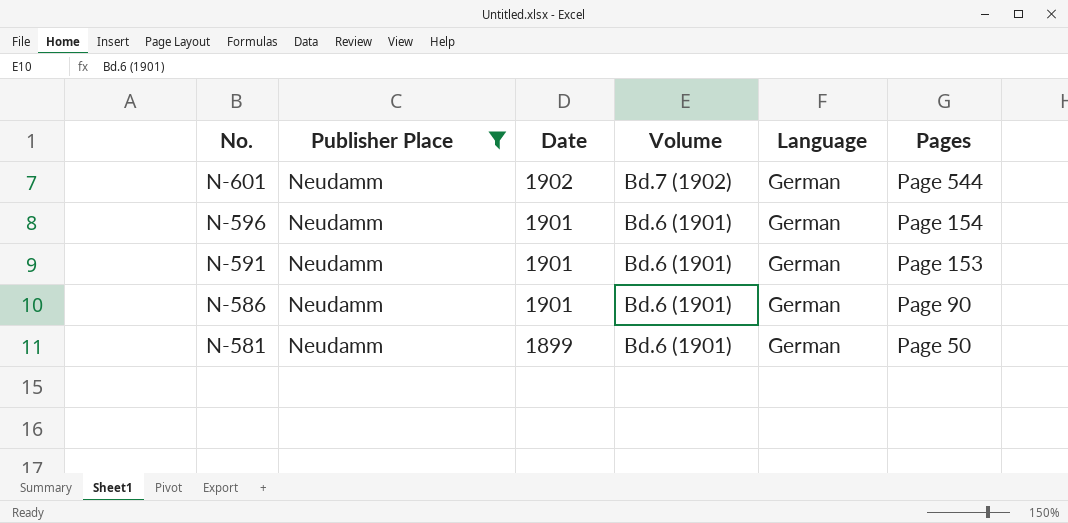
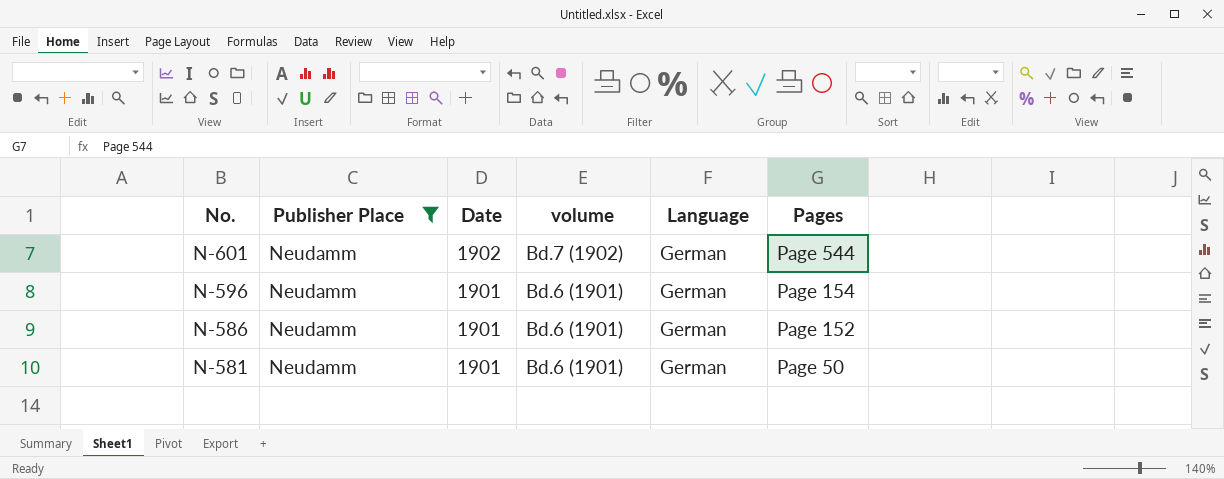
column name: Volume -> volume
row N-591: Neudamm | 1901 | Bd.6 (1901) | German | Page 153 -> none
N-586 | Pages: Page 90 -> Page 152
N-581 | Date: 1899 -> 1901

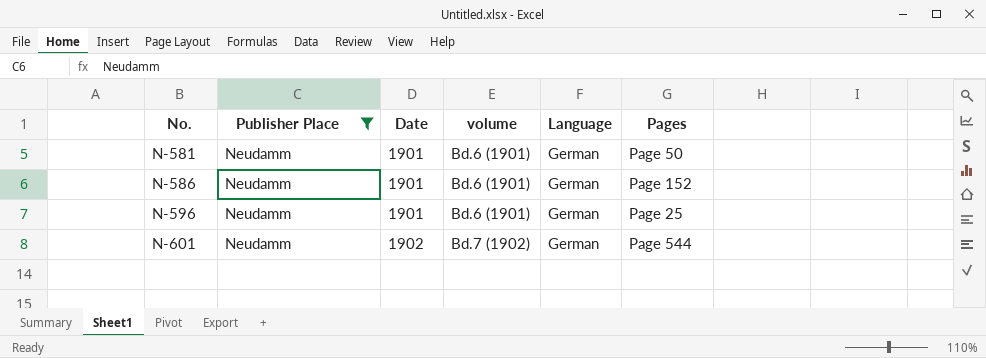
row order: No. descending -> No. ascending
N-596 | Pages: Page 154 -> Page 25

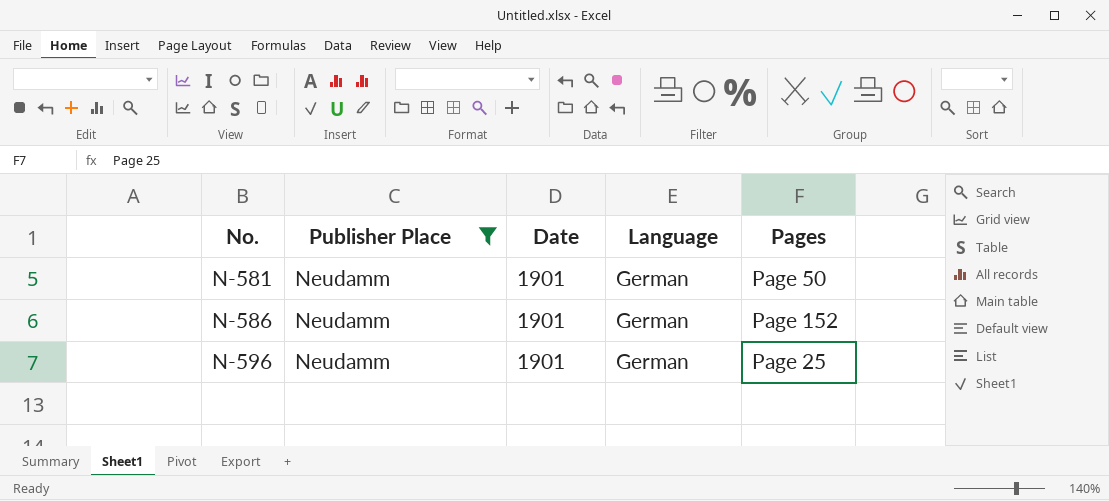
column volume | position: 4 -> none
row N-601: Neudamm | 1902 | Bd.7 (1902) | German | Page 544 -> none

